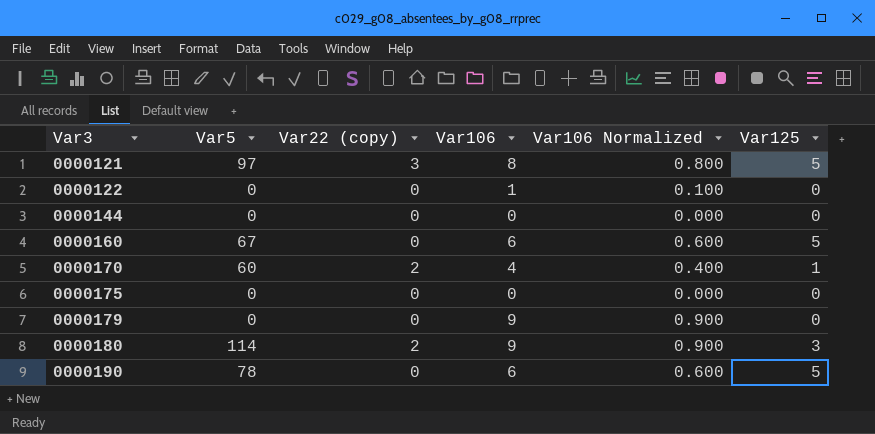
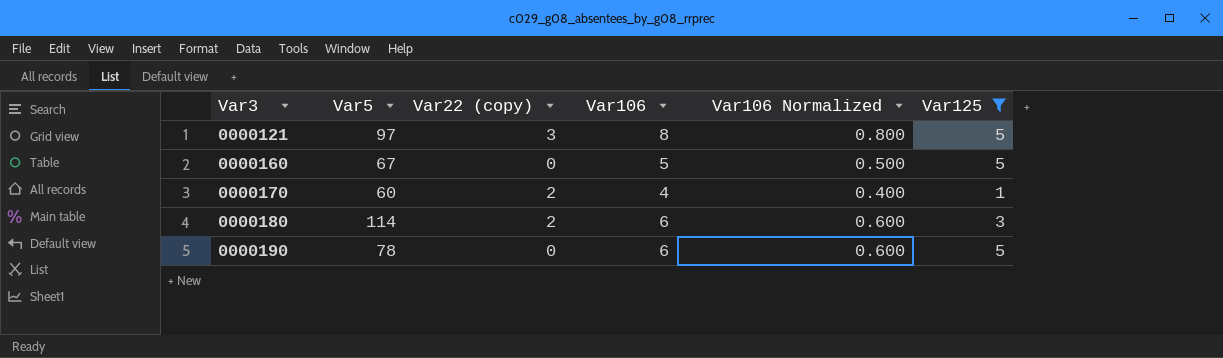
filter: none -> Var125 != 0
0000160 | Var106: 6 -> 5
0000160 | Var106 Normalized: 0.600 -> 0.500
0000180 | Var106: 9 -> 6
0000180 | Var106 Normalized: 0.900 -> 0.600

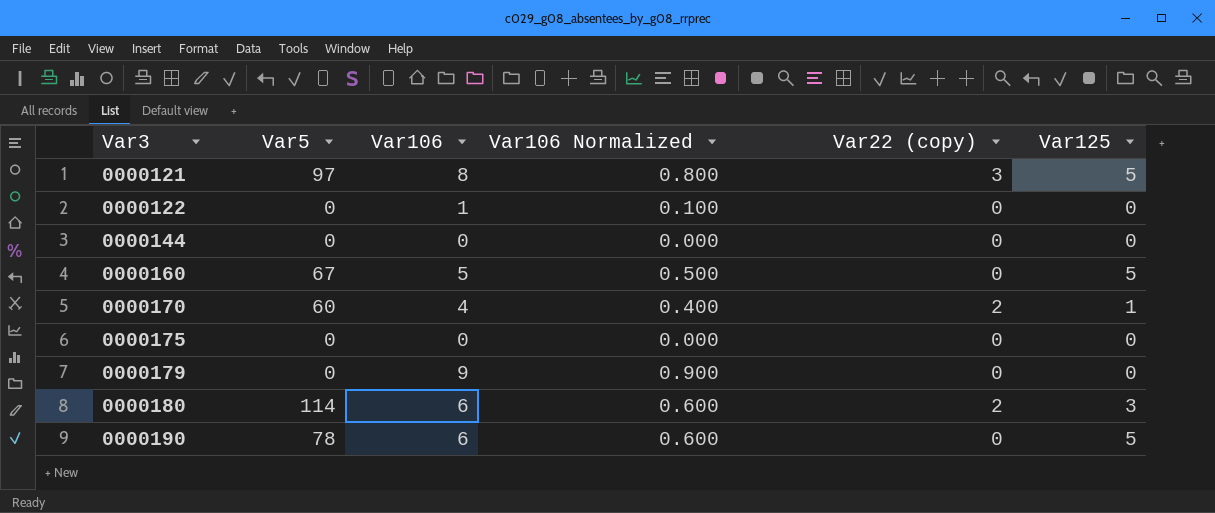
filter: Var125 != 0 -> none
column Var22 (copy) | position: 3 -> 5

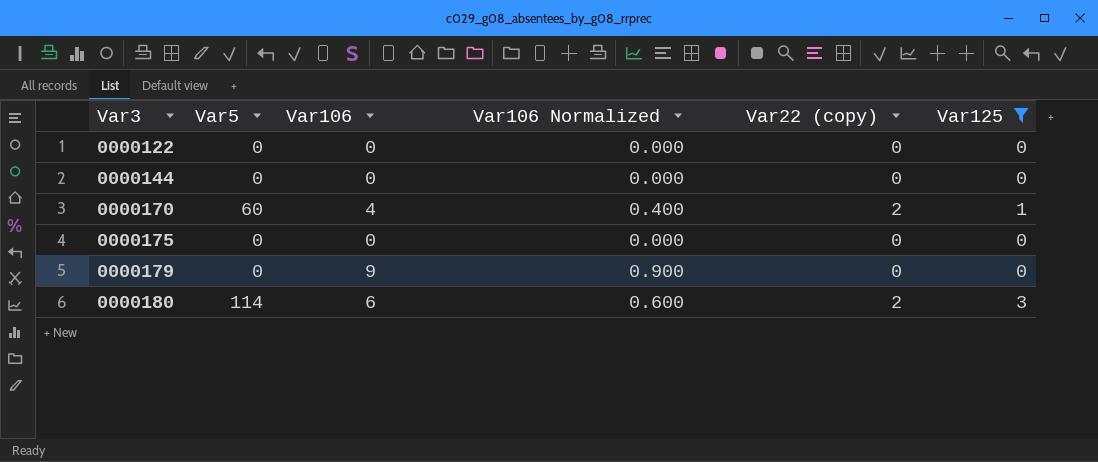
filter: none -> Var125 != 5
0000122 | Var106: 1 -> 0
0000122 | Var106 Normalized: 0.100 -> 0.000

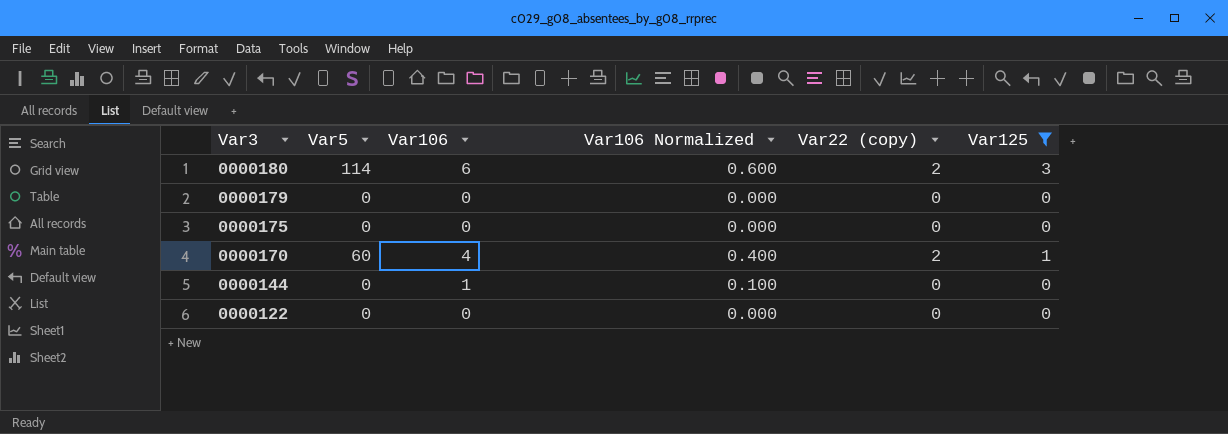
row order: Var3 ascending -> Var3 descending
0000179 | Var106: 9 -> 0
0000179 | Var106 Normalized: 0.900 -> 0.000
0000144 | Var106: 0 -> 1
0000144 | Var106 Normalized: 0.000 -> 0.100

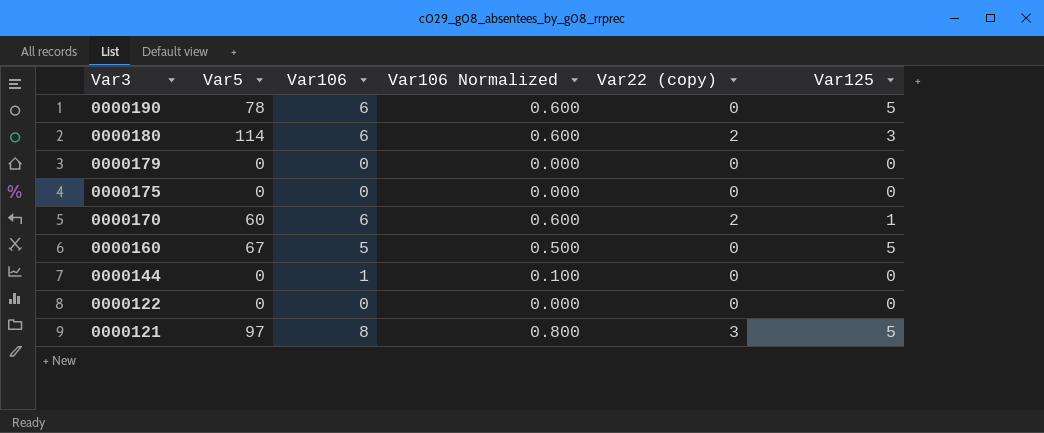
filter: Var125 != 5 -> none
0000170 | Var106: 4 -> 6
0000170 | Var106 Normalized: 0.400 -> 0.600

